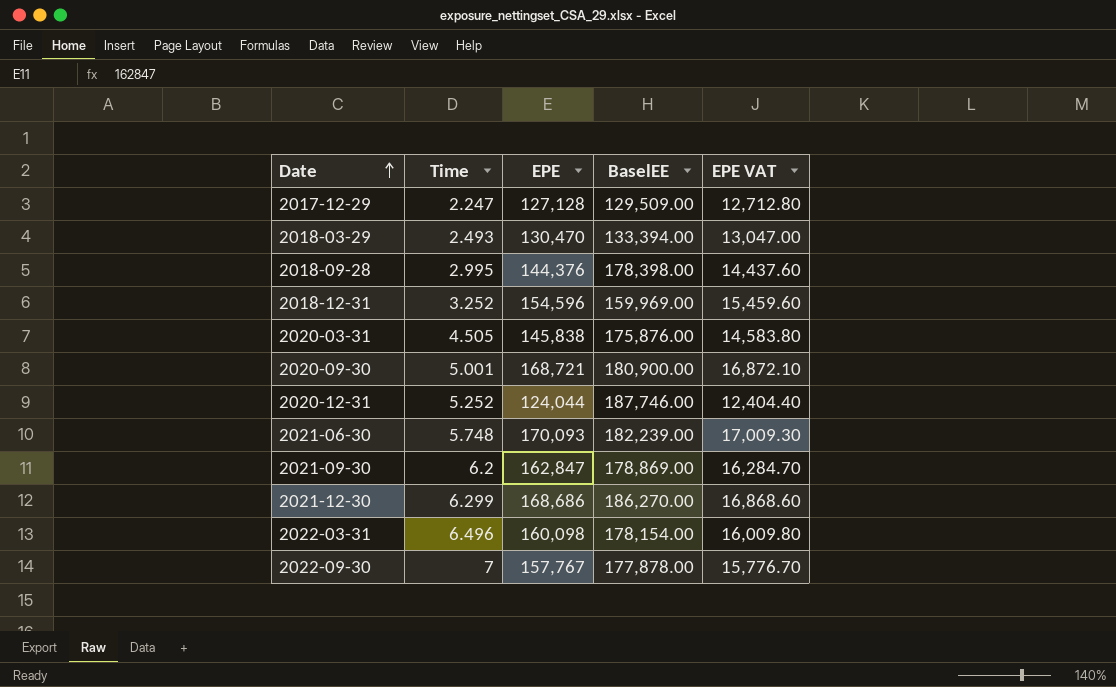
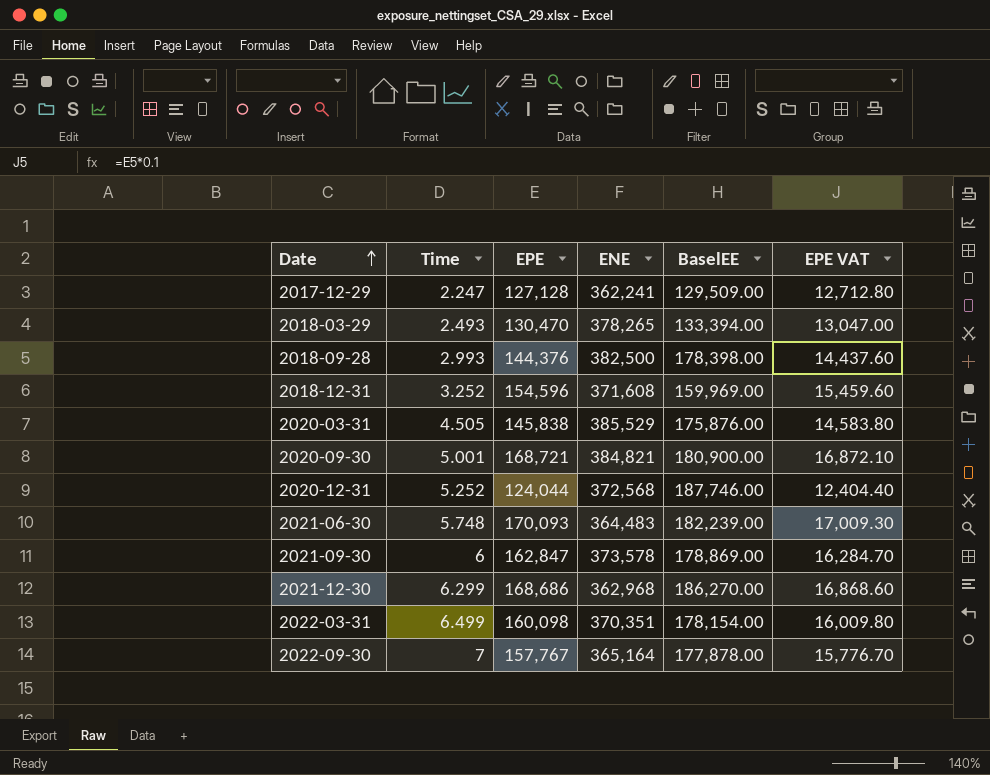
column ENE | position: none -> 4
2018-09-28 | Time: 2.995 -> 2.993
2021-09-30 | Time: 6.2 -> 6
2022-03-31 | Time: 6.496 -> 6.499

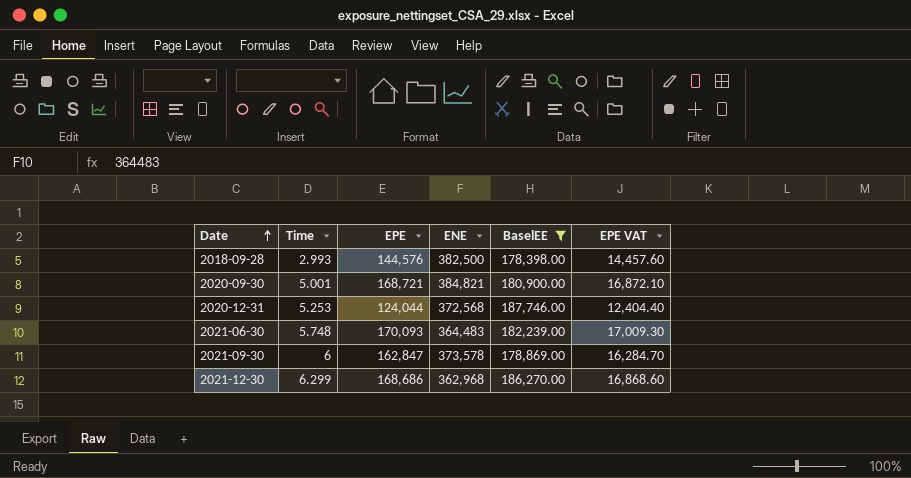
filter: none -> BaselEE >= 178,398.00
2018-09-28 | EPE: 144,376 -> 144,576
2018-09-28 | EPE VAT: 14,437.60 -> 14,457.60
2020-12-31 | Time: 5.252 -> 5.253

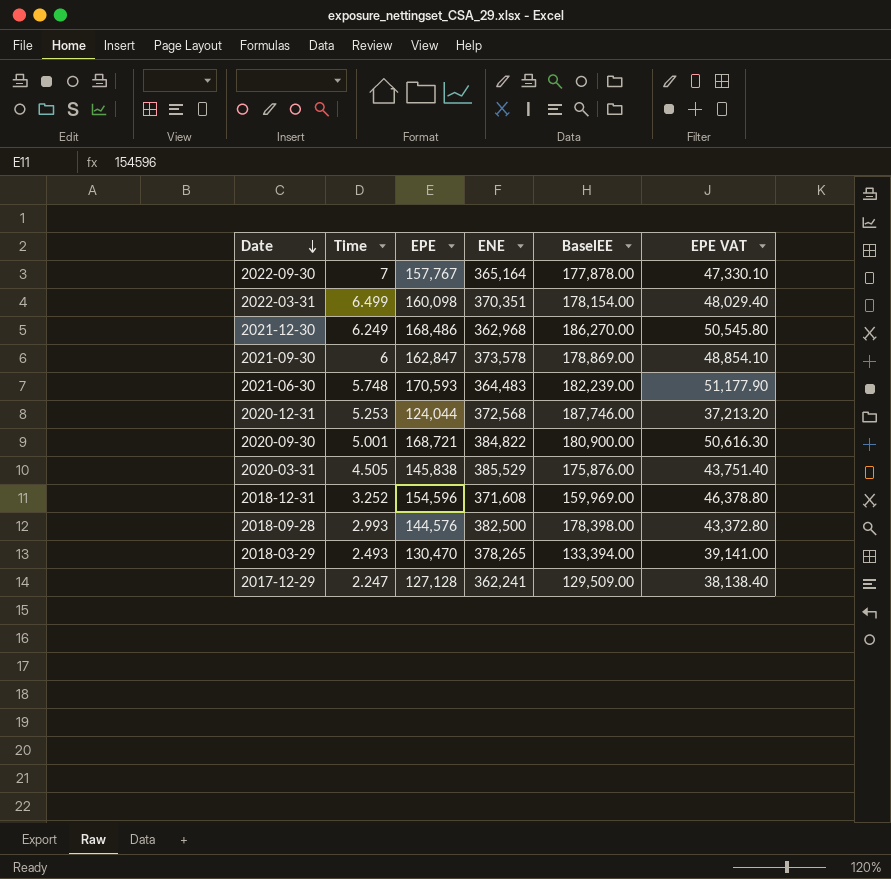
filter: BaselEE >= 178,398.00 -> none
row order: Date ascending -> Date descending
column EPE VAT | formula: [EPE] * 0.1 -> [EPE] * 0.3
2021-12-30 | Time: 6.299 -> 6.249
2021-12-30 | EPE: 168,686 -> 168,486
2021-06-30 | EPE: 170,093 -> 170,593
2020-09-30 | ENE: 384,821 -> 384,822

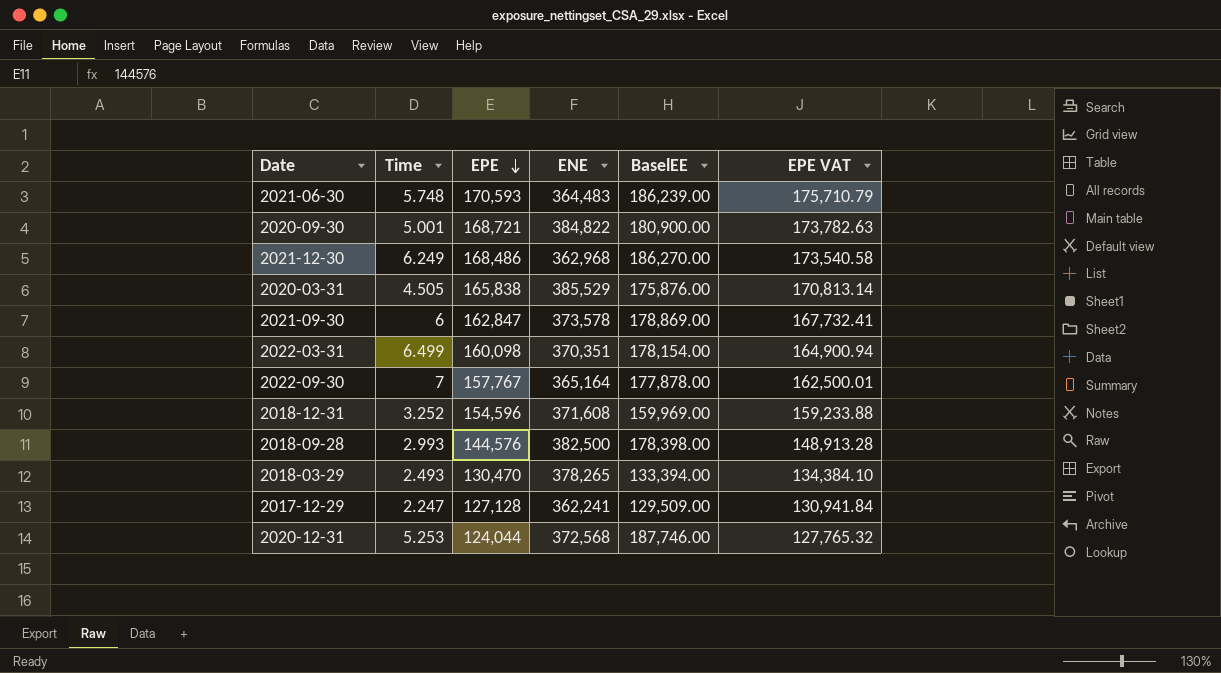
row order: Date descending -> EPE descending
column EPE VAT | formula: [EPE] * 0.3 -> [EPE] * 1.03
2021-06-30 | BaselEE: 182,239.00 -> 186,239.00
2020-03-31 | EPE: 145,838 -> 165,838

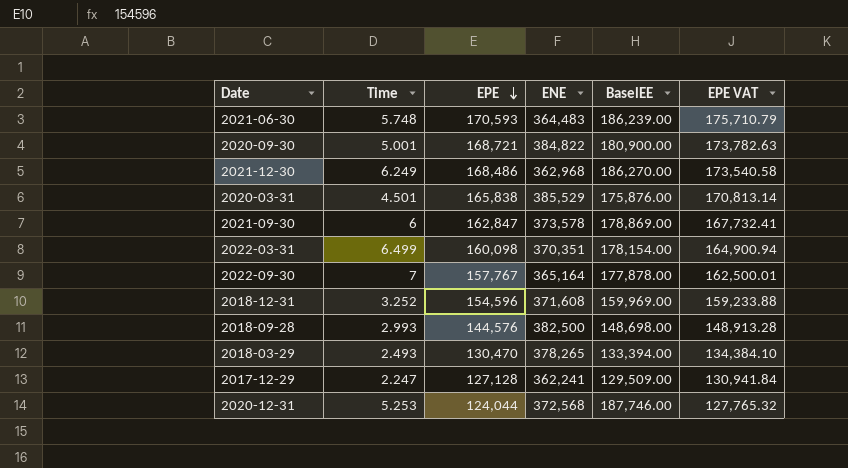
2020-03-31 | Time: 4.505 -> 4.501
2018-09-28 | BaselEE: 178,398.00 -> 148,698.00

